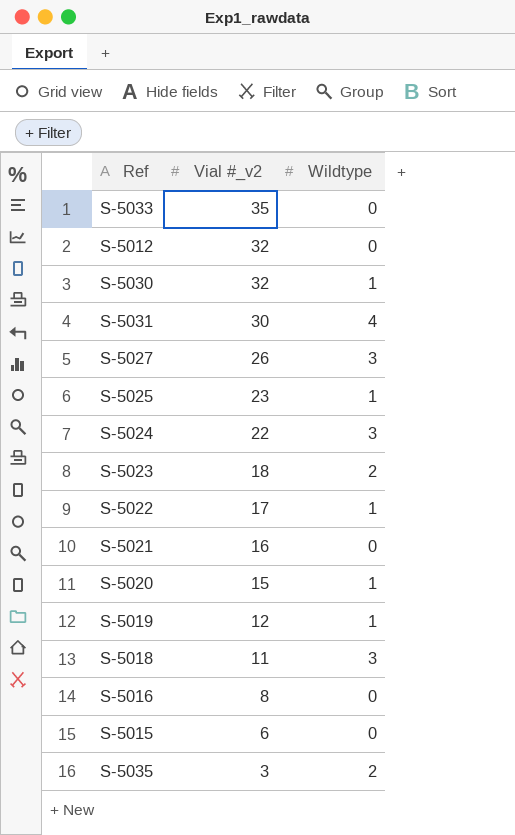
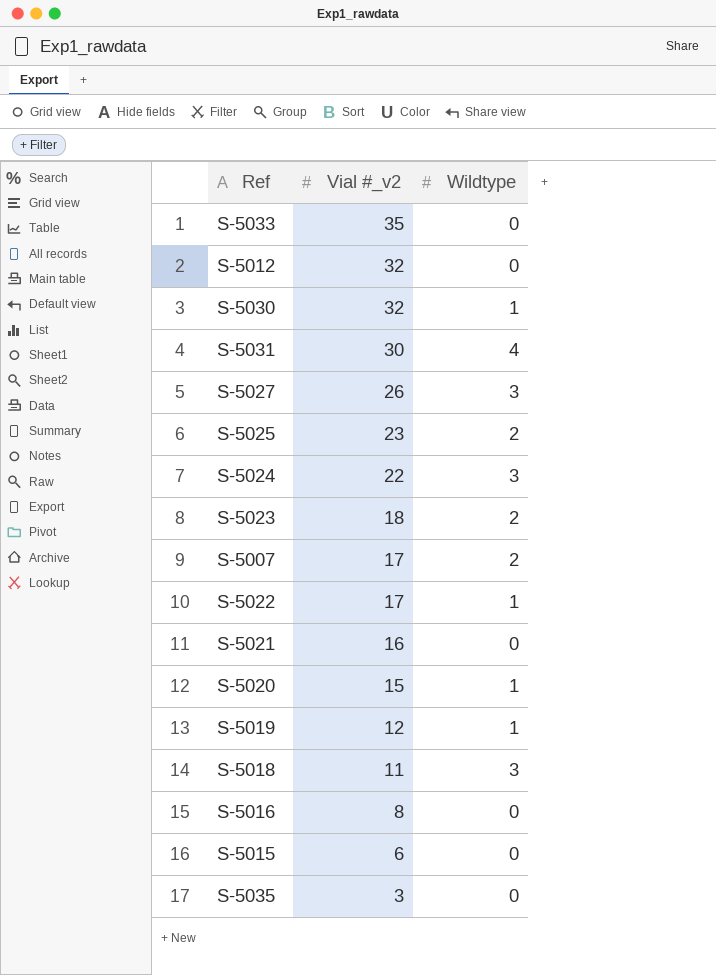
S-5025 | Wildtype: 1 -> 2
row S-5007: none -> 17 | 2
S-5035 | Wildtype: 2 -> 0

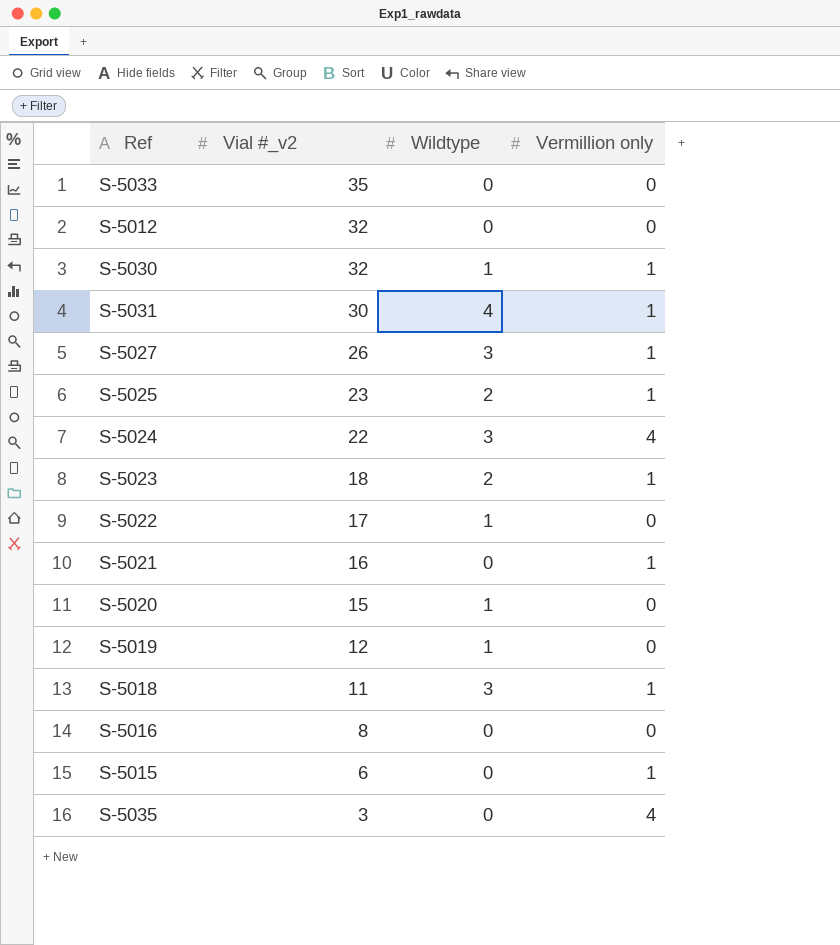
column Vermillion only | position: none -> 4
row S-5007: 17 | 2 -> none

